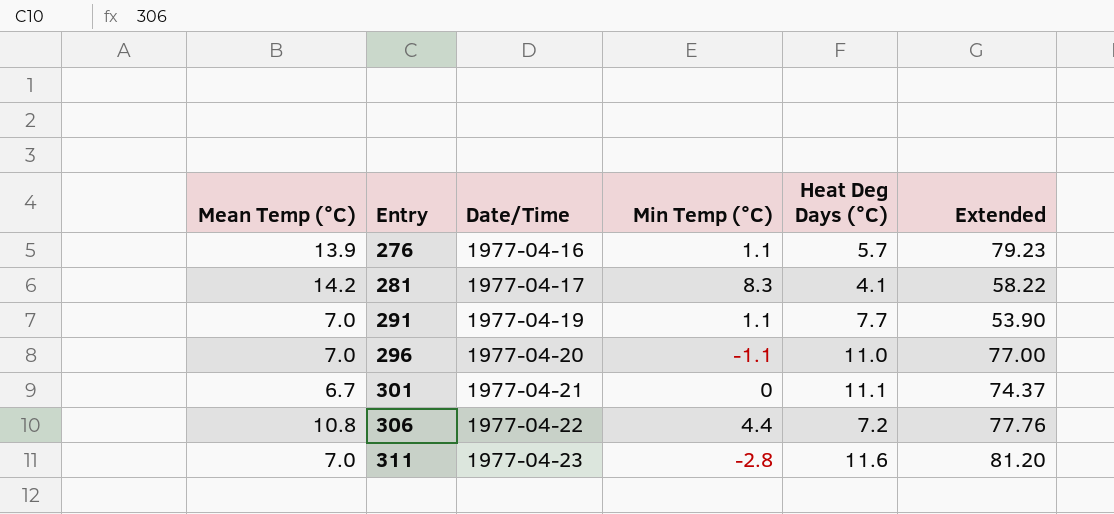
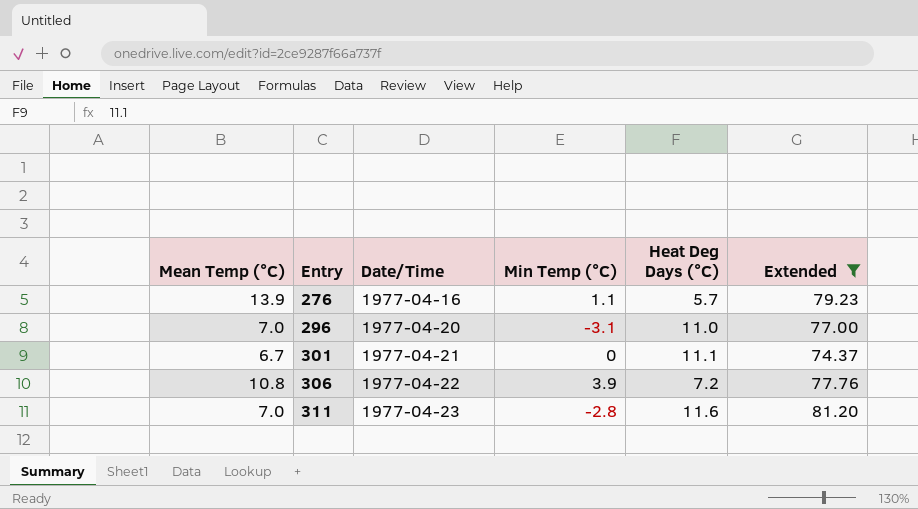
filter: none -> Extended >= 74.37
296 | Min Temp (°C): -1.1 -> -3.1
306 | Min Temp (°C): 4.4 -> 3.9

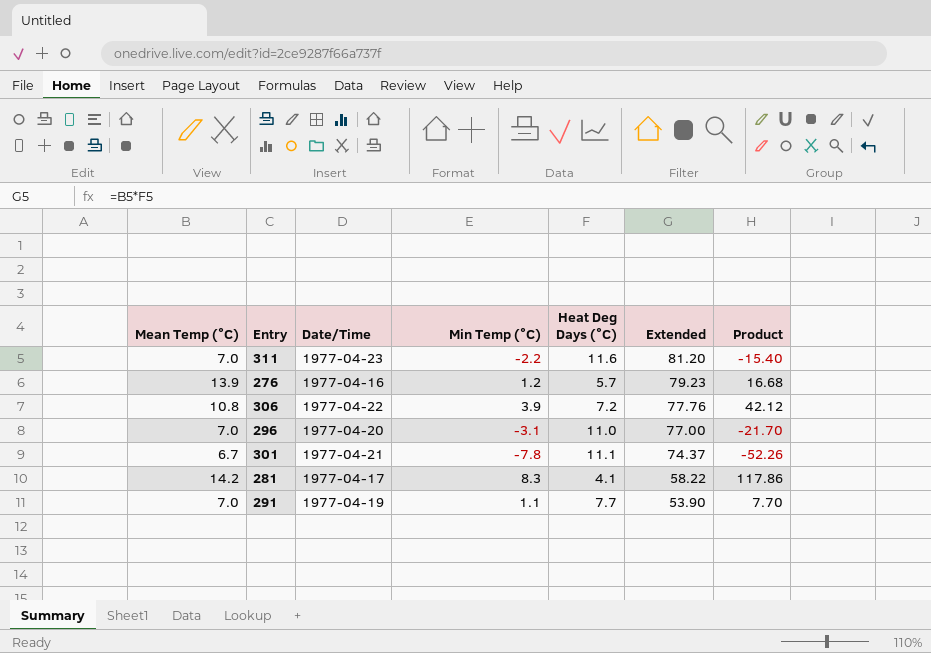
filter: Extended >= 74.37 -> none
row order: Entry ascending -> Extended descending
column Product | formula: none -> [Mean Temp (°C)] * [Min Temp (°C)]
311 | Min Temp (°C): -2.8 -> -2.2
276 | Min Temp (°C): 1.1 -> 1.2
301 | Min Temp (°C): 0 -> -7.8

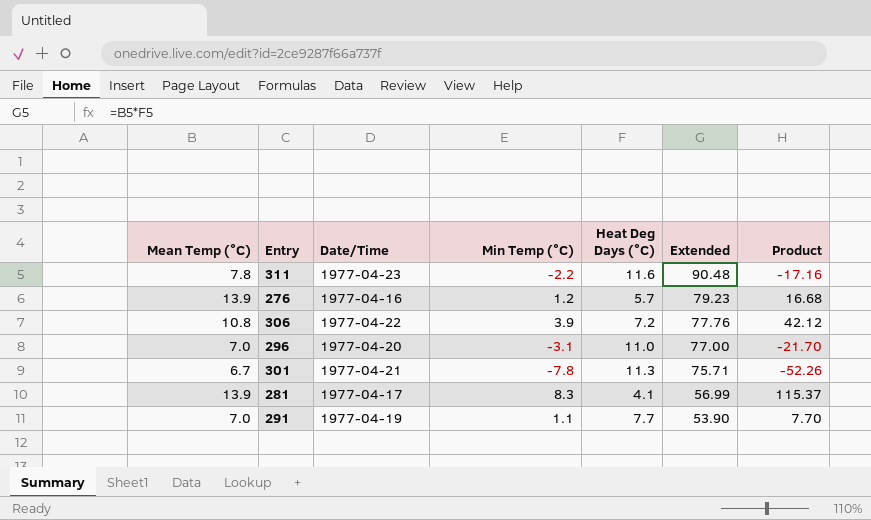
311 | Mean Temp (°C): 7.0 -> 7.8
311 | Extended: 81.20 -> 90.48
311 | Product: -15.40 -> -17.16
301 | Heat Deg Days (°C): 11.1 -> 11.3
301 | Extended: 74.37 -> 75.71
281 | Mean Temp (°C): 14.2 -> 13.9
281 | Extended: 58.22 -> 56.99
281 | Product: 117.86 -> 115.37

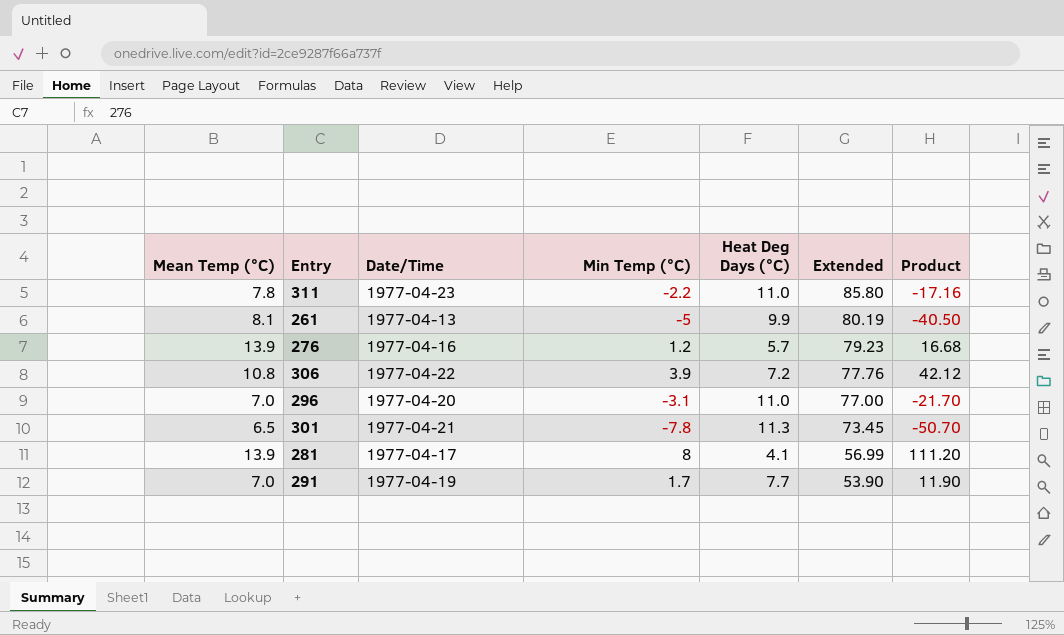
311 | Heat Deg Days (°C): 11.6 -> 11.0
311 | Extended: 90.48 -> 85.80
row 261: none -> 8.1 | 1977-04-13 | -5 | 9.9 | 80.19 | -40.50
301 | Mean Temp (°C): 6.7 -> 6.5
301 | Extended: 75.71 -> 73.45
301 | Product: -52.26 -> -50.70
281 | Min Temp (°C): 8.3 -> 8
281 | Product: 115.37 -> 111.20
291 | Min Temp (°C): 1.1 -> 1.7
291 | Product: 7.70 -> 11.90

